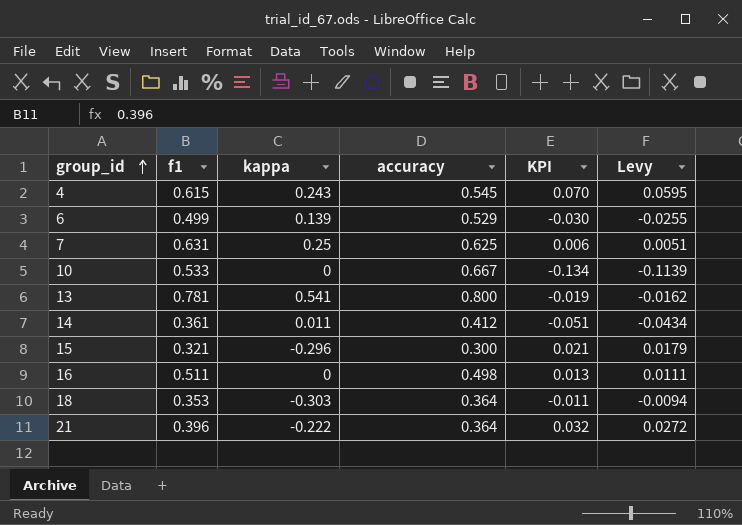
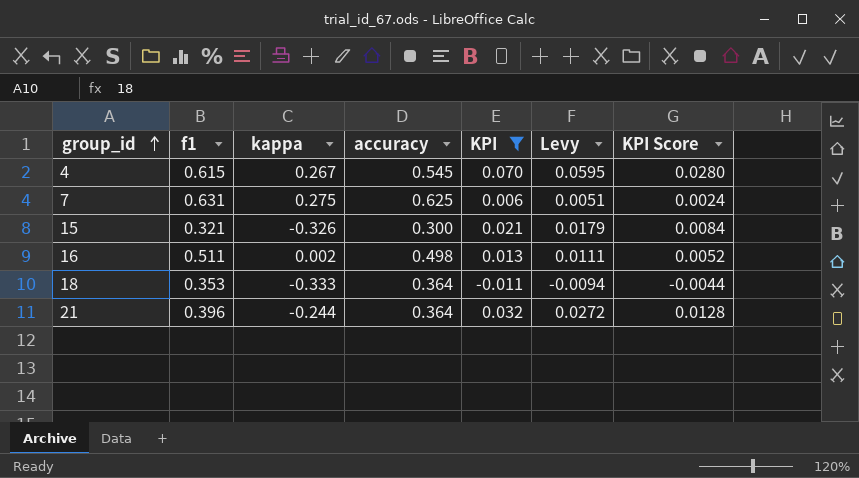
filter: none -> KPI >= -0.011
column KPI Score | formula: none -> [KPI] * 0.4
4 | kappa: 0.243 -> 0.267
7 | kappa: 0.25 -> 0.275
15 | kappa: -0.296 -> -0.326
16 | kappa: 0 -> 0.002
18 | kappa: -0.303 -> -0.333
21 | kappa: -0.222 -> -0.244

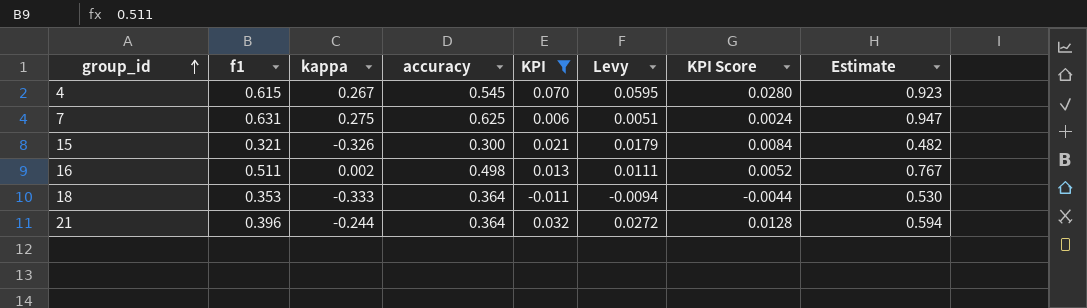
column Estimate | formula: none -> [f1] * 1.5

